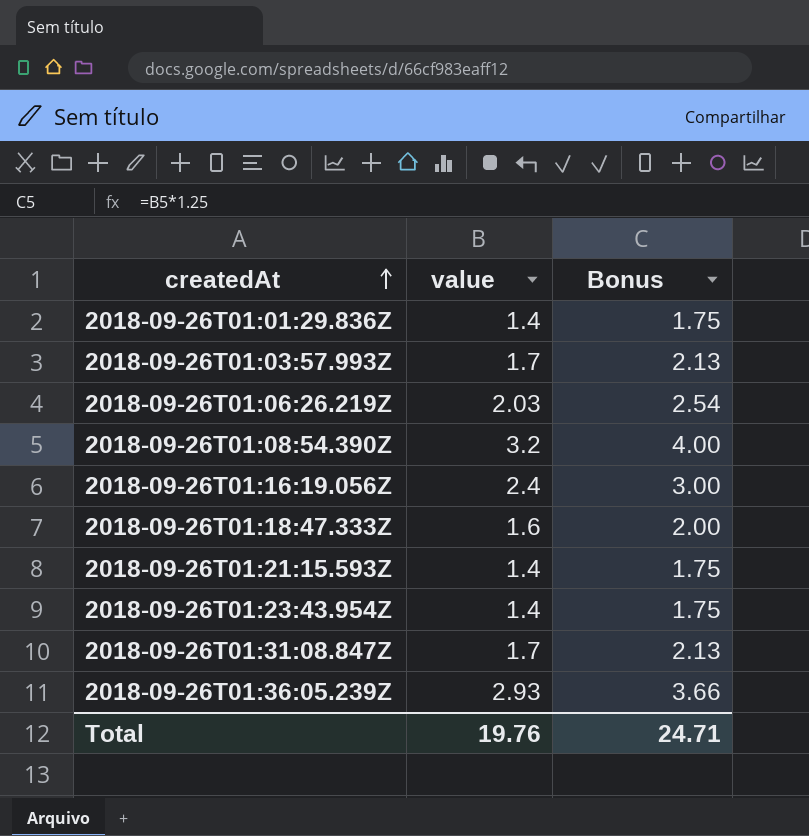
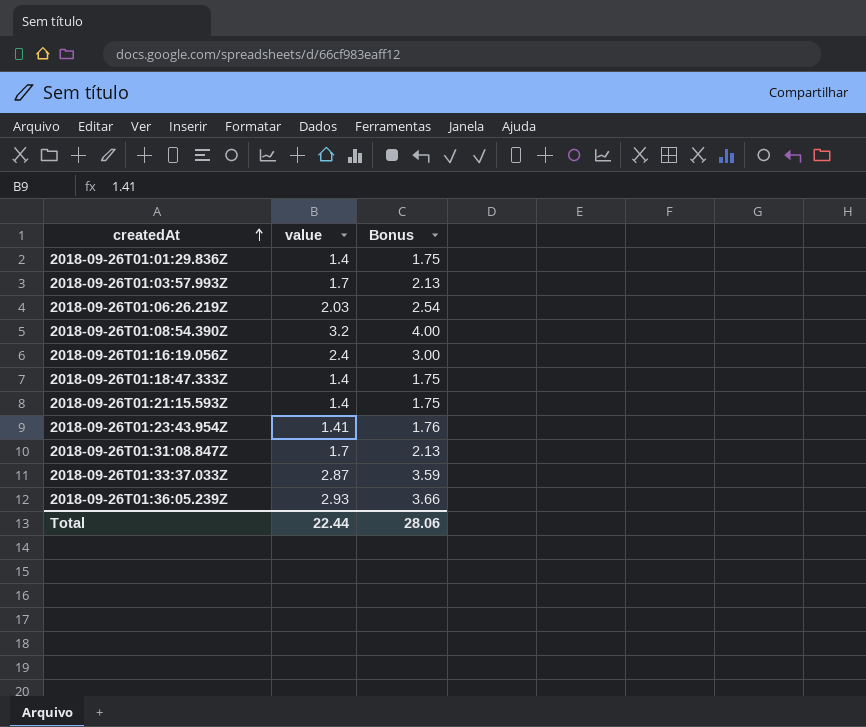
2018-09-26T01:18:47.333Z | value: 1.6 -> 1.4
2018-09-26T01:18:47.333Z | Bonus: 2.00 -> 1.75
2018-09-26T01:23:43.954Z | value: 1.4 -> 1.41
2018-09-26T01:23:43.954Z | Bonus: 1.75 -> 1.76
row 2018-09-26T01:33:37.033Z: none -> 2.87 | 3.59
Total | value: 19.76 -> 22.44
Total | Bonus: 24.71 -> 28.06

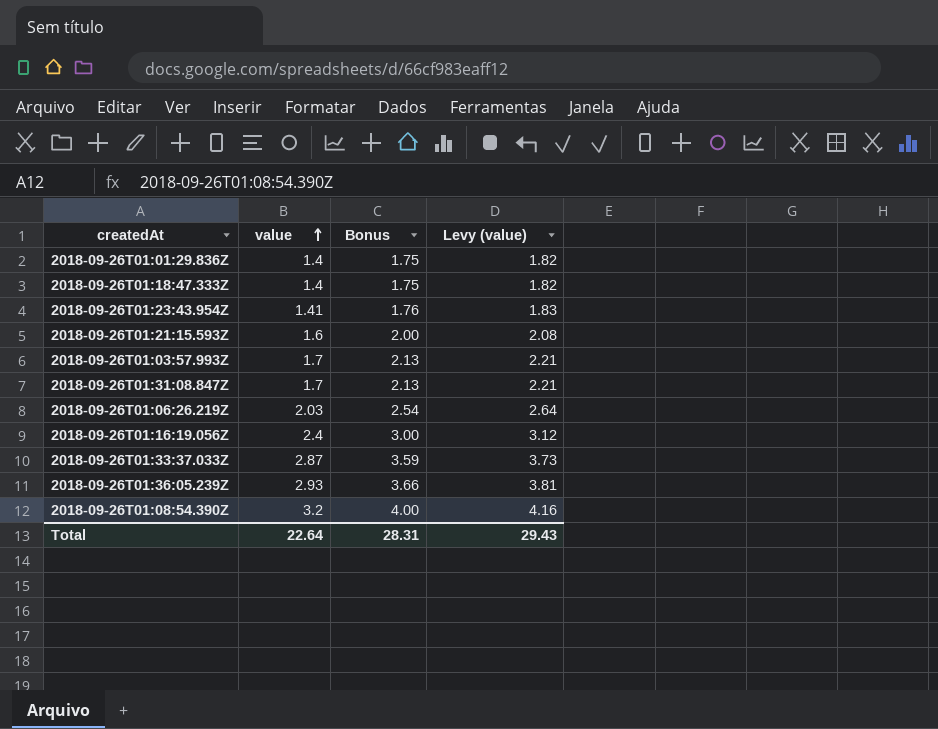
row order: createdAt ascending -> value ascending
column Levy (value) | formula: none -> [value] * 1.3
2018-09-26T01:21:15.593Z | value: 1.4 -> 1.6
2018-09-26T01:21:15.593Z | Bonus: 1.75 -> 2.00
Total | value: 22.44 -> 22.64
Total | Bonus: 28.06 -> 28.31

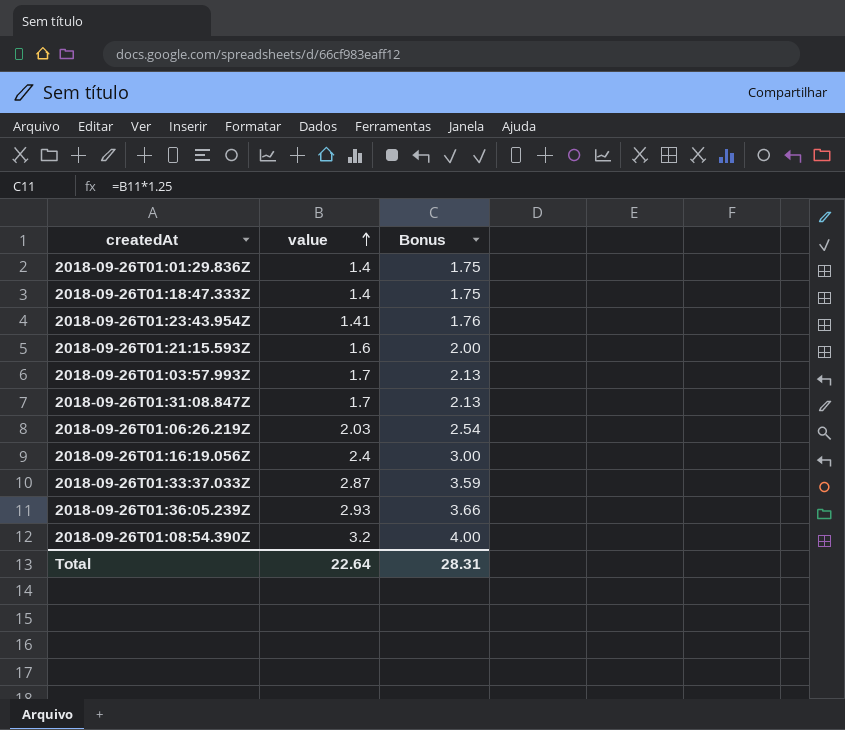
column Levy (value) | formula: [value] * 1.3 -> none

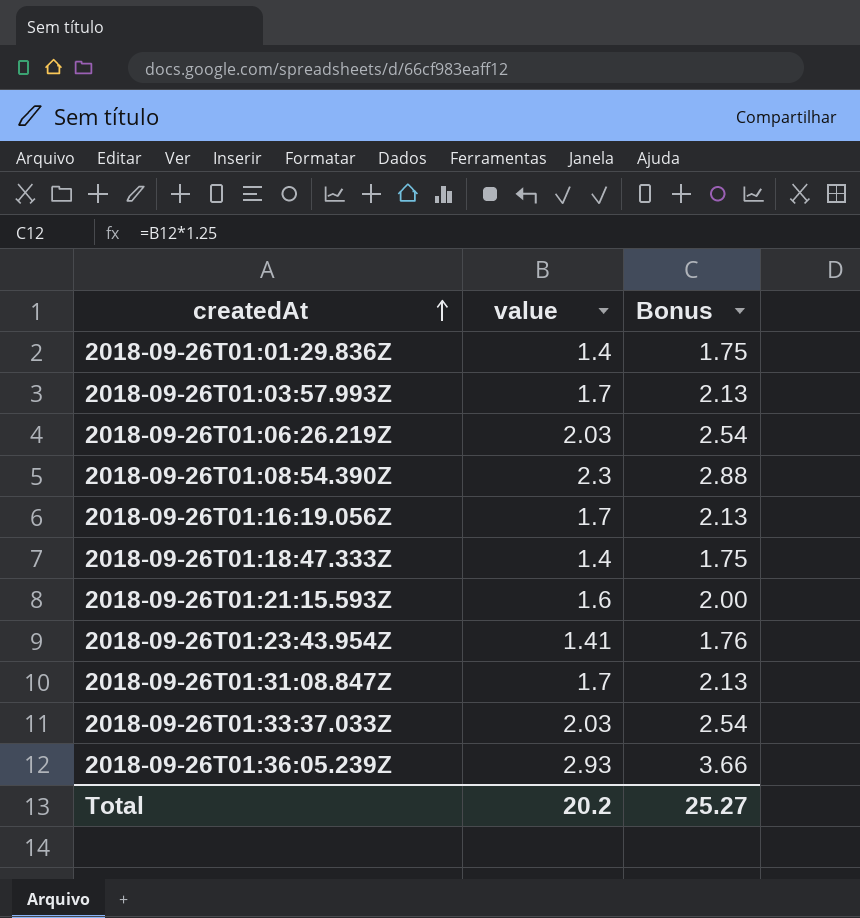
row order: value ascending -> createdAt ascending
2018-09-26T01:08:54.390Z | value: 3.2 -> 2.3
2018-09-26T01:08:54.390Z | Bonus: 4.00 -> 2.88
2018-09-26T01:16:19.056Z | value: 2.4 -> 1.7
2018-09-26T01:16:19.056Z | Bonus: 3.00 -> 2.13
2018-09-26T01:33:37.033Z | value: 2.87 -> 2.03
2018-09-26T01:33:37.033Z | Bonus: 3.59 -> 2.54
Total | value: 22.64 -> 20.2
Total | Bonus: 28.31 -> 25.27

